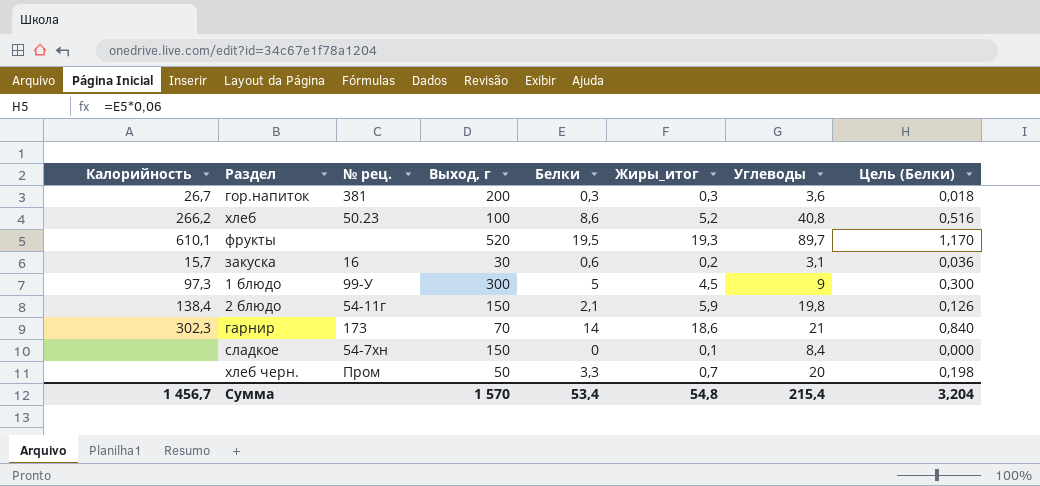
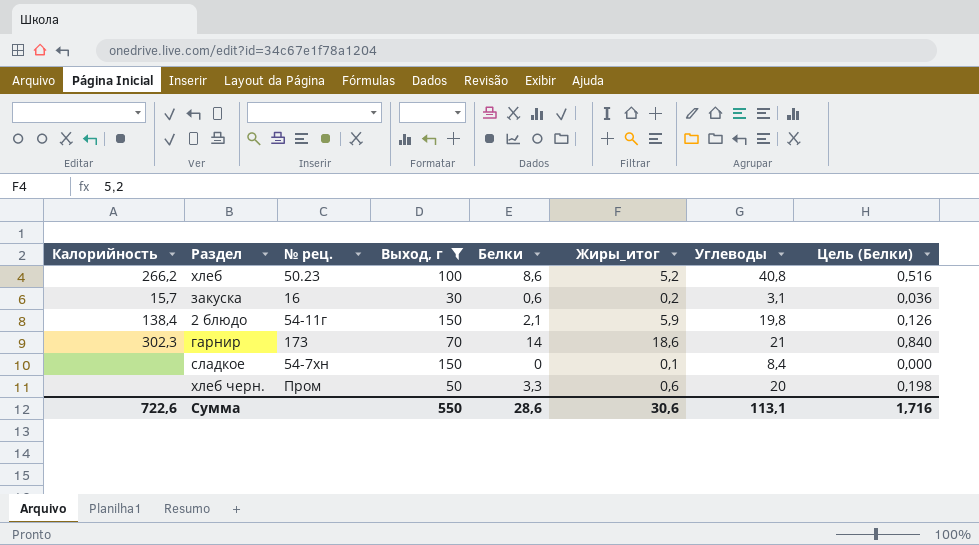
filter: none -> Выход, г <= 150
хлеб черн. | Жиры_итог: 0,7 -> 0,6
Сумма | Калорийность: 1 456,7 -> 722,6
Сумма | Выход, г: 1 570 -> 550
Сумма | Белки: 53,4 -> 28,6
Сумма | Жиры_итог: 54,8 -> 30,6
Сумма | Углеводы: 215,4 -> 113,1
Сумма | Цель (Белки): 3,204 -> 1,716

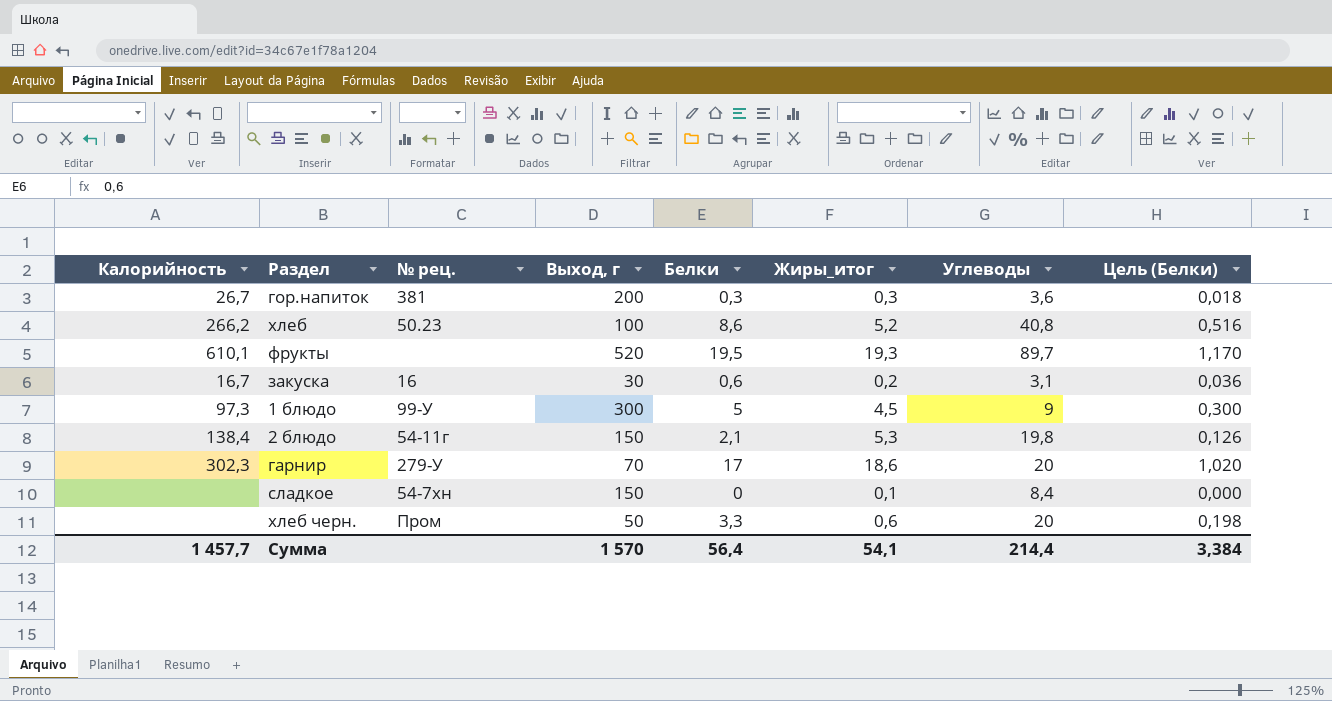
filter: Выход, г <= 150 -> none
закуска | Калорийность: 15,7 -> 16,7
2 блюдо | Жиры_итог: 5,9 -> 5,3
гарнир | № рец.: 173 -> 279-У
гарнир | Белки: 14 -> 17
гарнир | Углеводы: 21 -> 20
гарнир | Цель (Белки): 0,840 -> 1,020
Сумма | Калорийность: 722,6 -> 1 457,7
Сумма | Выход, г: 550 -> 1 570
Сумма | Белки: 28,6 -> 56,4
Сумма | Жиры_итог: 30,6 -> 54,1
Сумма | Углеводы: 113,1 -> 214,4
Сумма | Цель (Белки): 1,716 -> 3,384

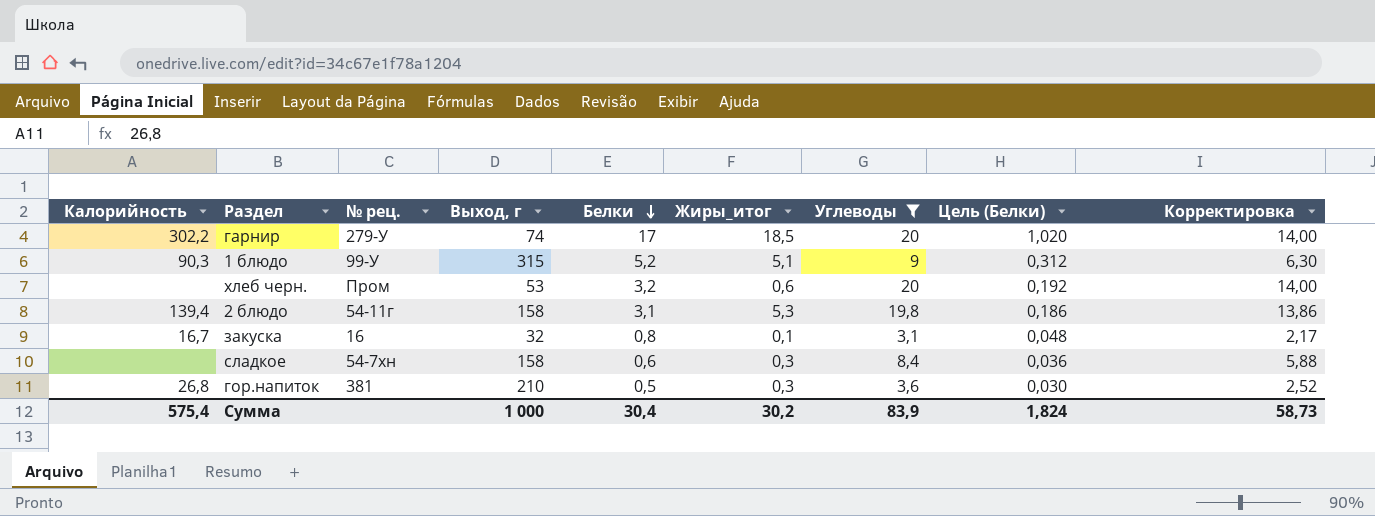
filter: none -> Углеводы <= 20
row order: none -> Белки descending
column Корректировка | formula: none -> [Углеводы] * 0,7
гарнир | Калорийность: 302,3 -> 302,2
гарнир | Выход, г: 70 -> 74
гарнир | Жиры_итог: 18,6 -> 18,5
1 блюдо | Калорийность: 97,3 -> 90,3
1 блюдо | Выход, г: 300 -> 315
1 блюдо | Белки: 5 -> 5,2
1 блюдо | Жиры_итог: 4,5 -> 5,1
1 блюдо | Цель (Белки): 0,300 -> 0,312
хлеб черн. | Выход, г: 50 -> 53
хлеб черн. | Белки: 3,3 -> 3,2
хлеб черн. | Цель (Белки): 0,198 -> 0,192
2 блюдо | Калорийность: 138,4 -> 139,4
2 блюдо | Выход, г: 150 -> 158
2 блюдо | Белки: 2,1 -> 3,1
2 блюдо | Цель (Белки): 0,126 -> 0,186
закуска | Выход, г: 30 -> 32
закуска | Белки: 0,6 -> 0,8
закуска | Жиры_итог: 0,2 -> 0,1
закуска | Цель (Белки): 0,036 -> 0,048
сладкое | Выход, г: 150 -> 158
сладкое | Белки: 0 -> 0,6
сладкое | Жиры_итог: 0,1 -> 0,3
сладкое | Цель (Белки): 0,000 -> 0,036
гор.напиток | Калорийность: 26,7 -> 26,8
гор.напиток | Выход, г: 200 -> 210
гор.напиток | Белки: 0,3 -> 0,5
гор.напиток | Цель (Белки): 0,018 -> 0,030
Сумма | Калорийность: 1 457,7 -> 575,4
Сумма | Выход, г: 1 570 -> 1 000
Сумма | Белки: 56,4 -> 30,4
Сумма | Жиры_итог: 54,1 -> 30,2
Сумма | Углеводы: 214,4 -> 83,9
Сумма | Цель (Белки): 3,384 -> 1,824

